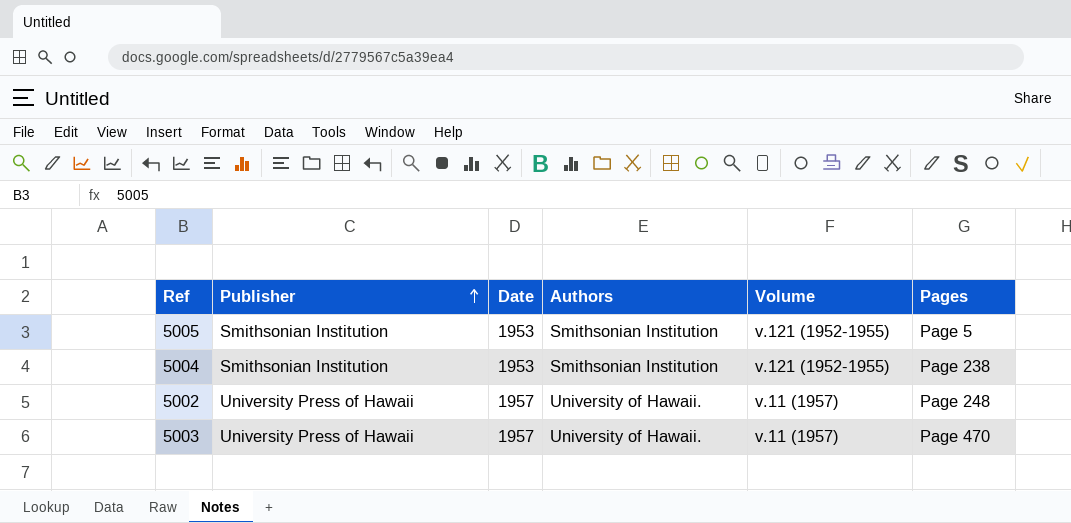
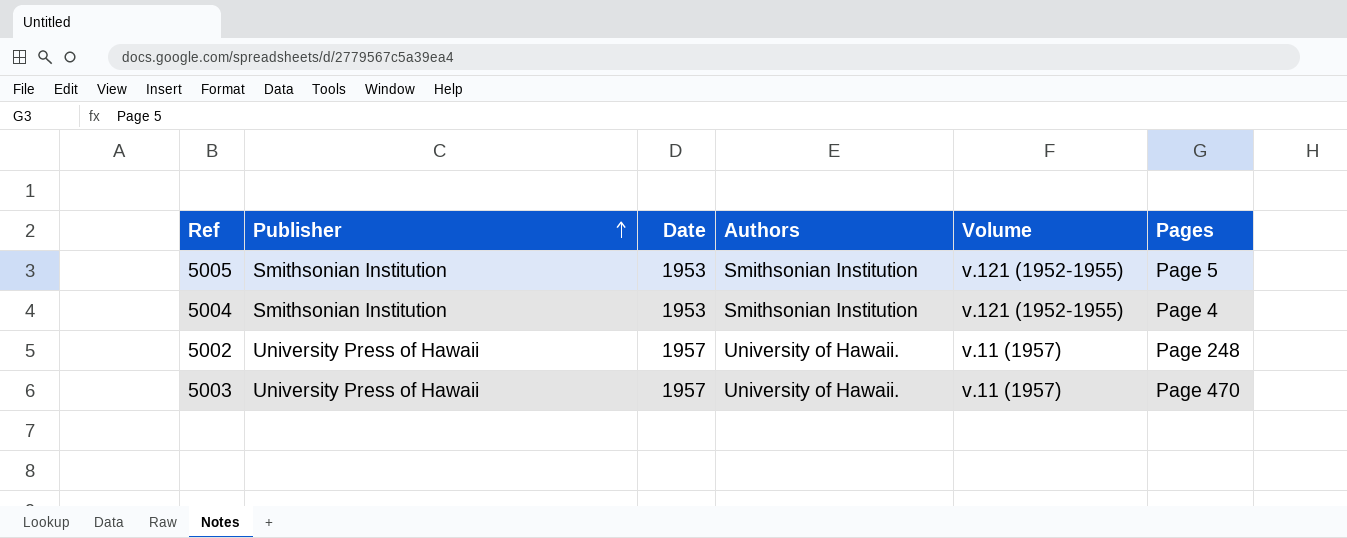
5004 | Pages: Page 238 -> Page 4

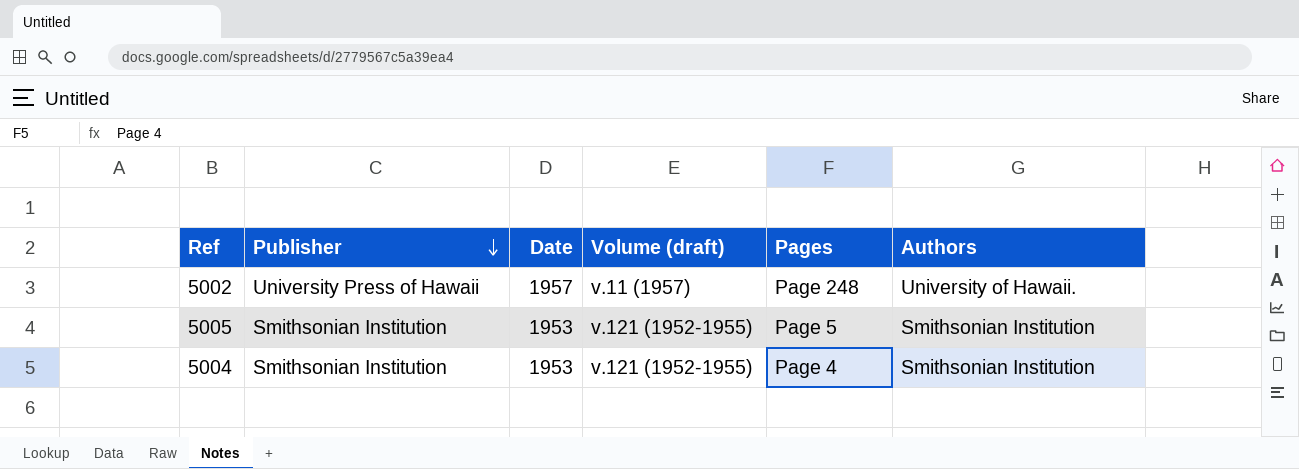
row order: Publisher ascending -> Publisher descending
column name: Volume -> Volume (draft)
column Authors | position: 4 -> 6
row 5003: University Press of Hawaii | 1957 | University of Hawaii. | v.11 (1957) | Page 470 -> none

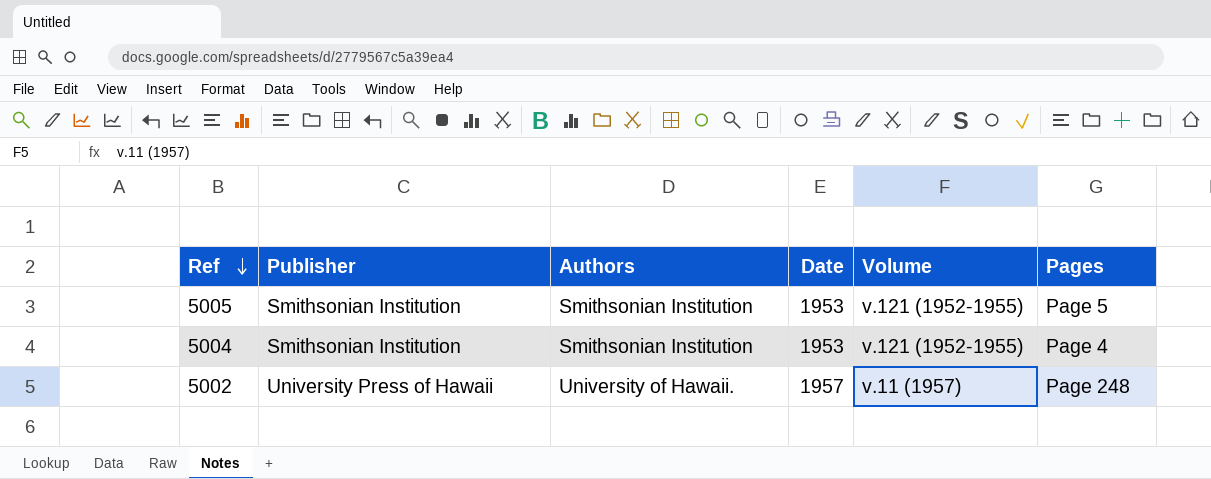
row order: Publisher descending -> Ref descending
column Authors | position: 6 -> 3
column name: Volume (draft) -> Volume

